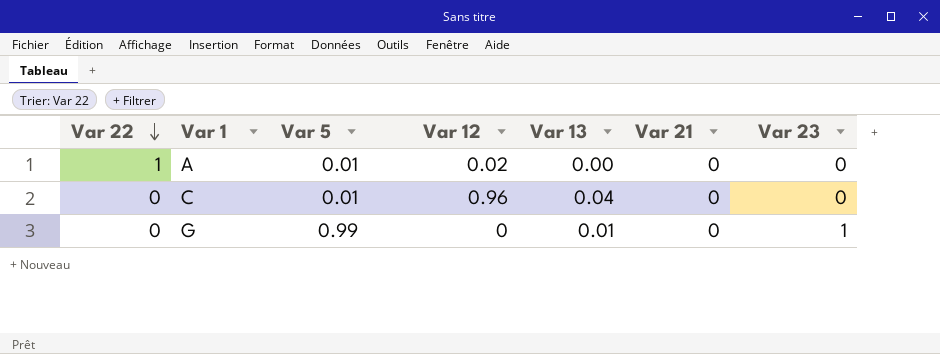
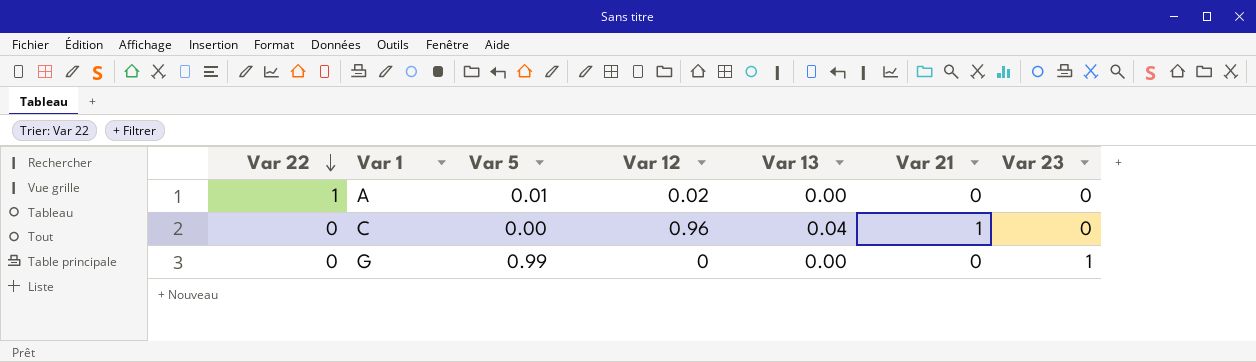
C | Var 5: 0.01 -> 0.00
C | Var 21: 0 -> 1
G | Var 13: 0.01 -> 0.00

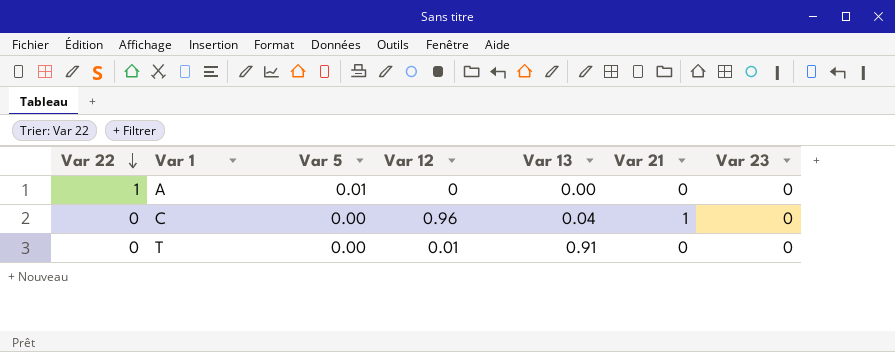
row G: 0 | 0.99 | 0 | 0.00 | 0 | 1 -> none
A | Var 12: 0.02 -> 0
row T: none -> 0 | 0.00 | 0.01 | 0.91 | 0 | 0

